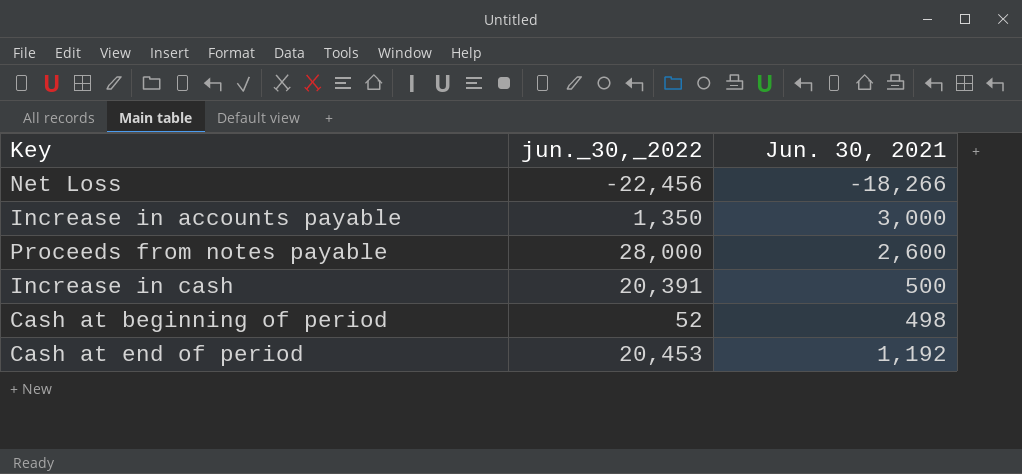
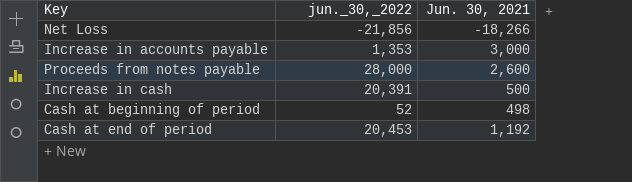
Net Loss | jun._30,_2022: -22,456 -> -21,856
Increase in accounts payable | jun._30,_2022: 1,350 -> 1,353

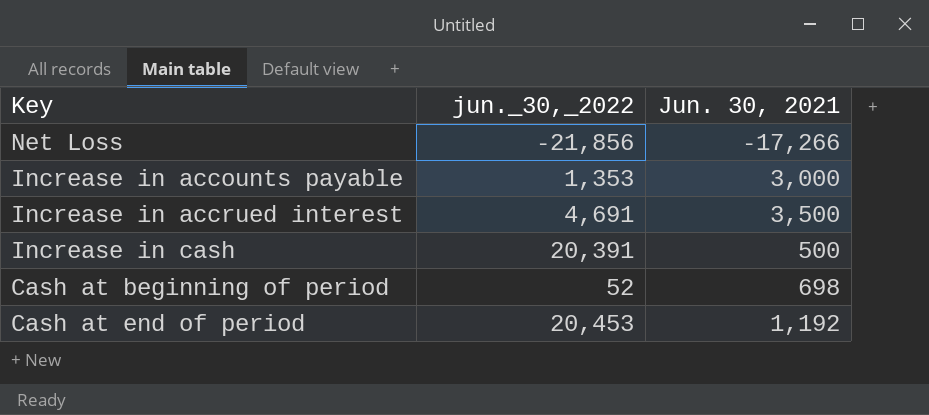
row Proceeds from notes payable: 28,000 | 2,600 -> none
Net Loss | Jun. 30, 2021: -18,266 -> -17,266
row Increase in accrued interest: none -> 4,691 | 3,500
Cash at beginning of period | Jun. 30, 2021: 498 -> 698

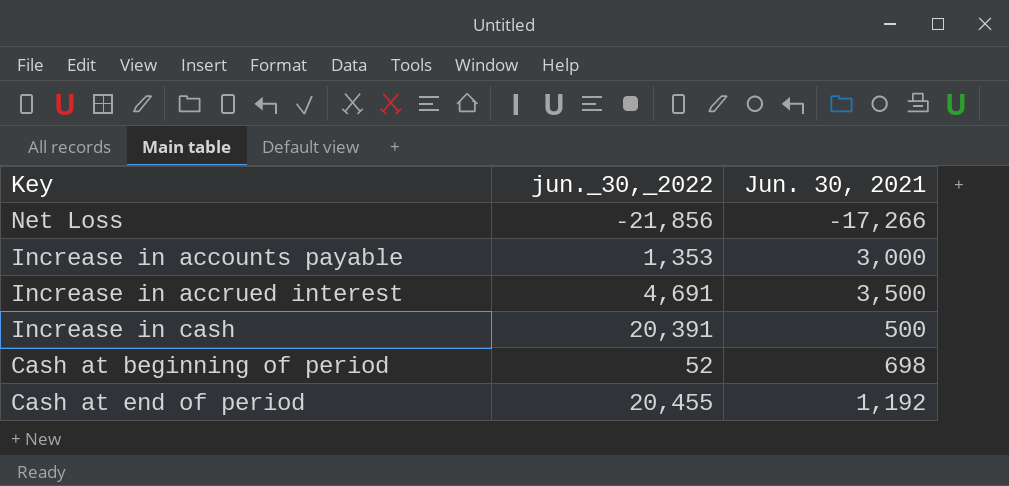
Cash at end of period | jun._30,_2022: 20,453 -> 20,455

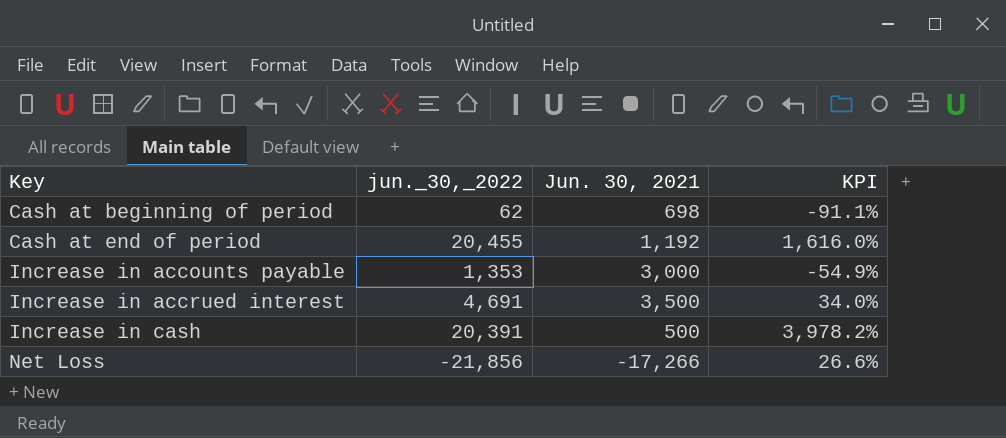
row order: none -> Key ascending
column KPI | formula: none -> ([jun._30,_2022] - [Jun. 30, 2021]) / [Jun. 30, 2021]
Cash at beginning of period | jun._30,_2022: 52 -> 62

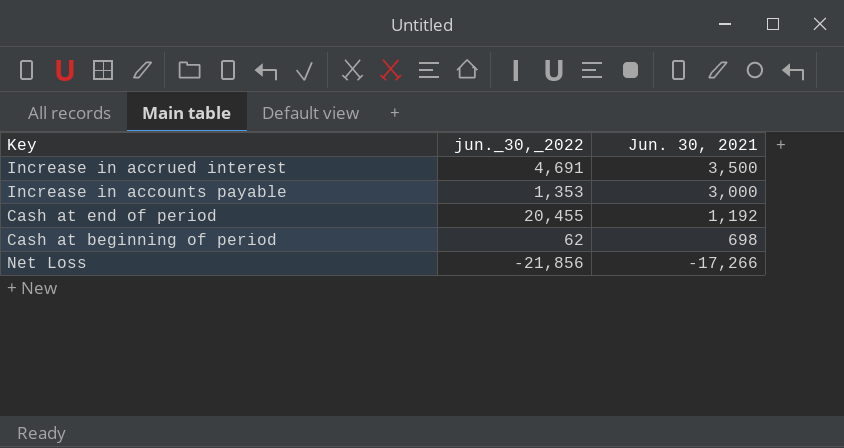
row order: Key ascending -> Jun. 30, 2021 descending
column KPI | formula: ([jun._30,_2022] - [Jun. 30, 2021]) / [Jun. 30, 2021] -> none
row Increase in cash: 20,391 | 500 | 3,978.2% -> none

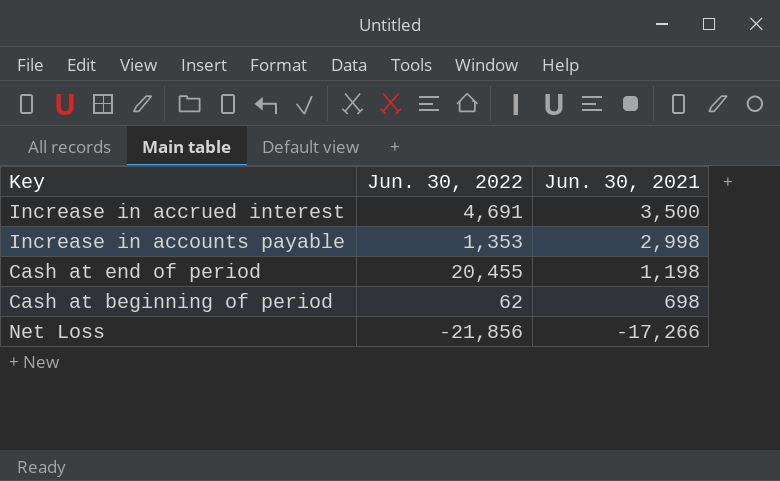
column name: jun._30,_2022 -> Jun. 30, 2022
Increase in accounts payable | Jun. 30, 2021: 3,000 -> 2,998
Cash at end of period | Jun. 30, 2021: 1,192 -> 1,198

